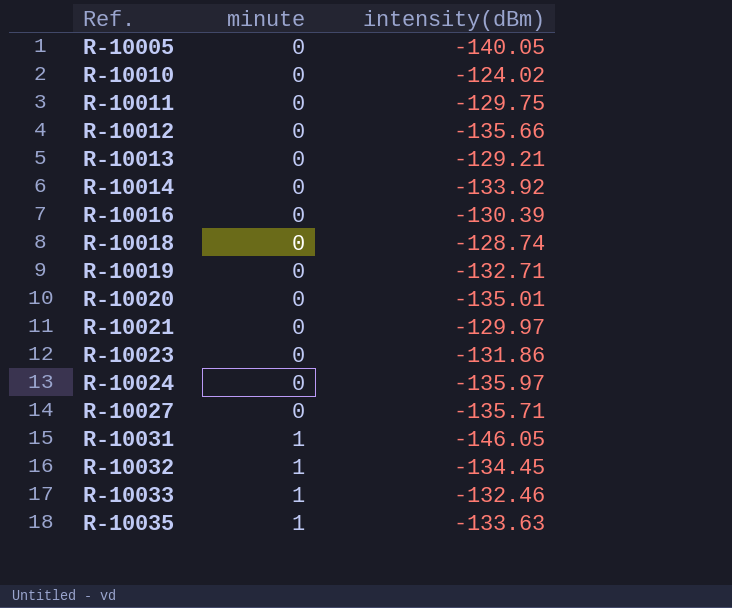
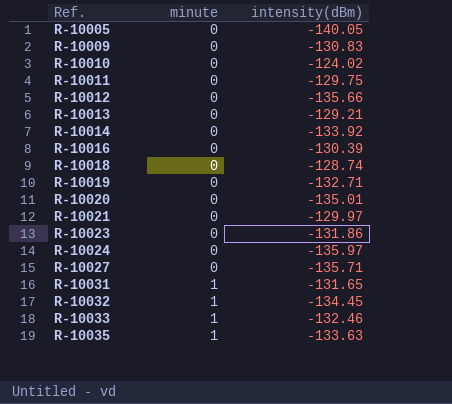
row R-10009: none -> 0 | -130.83
R-10031 | intensity(dBm): -146.05 -> -131.65

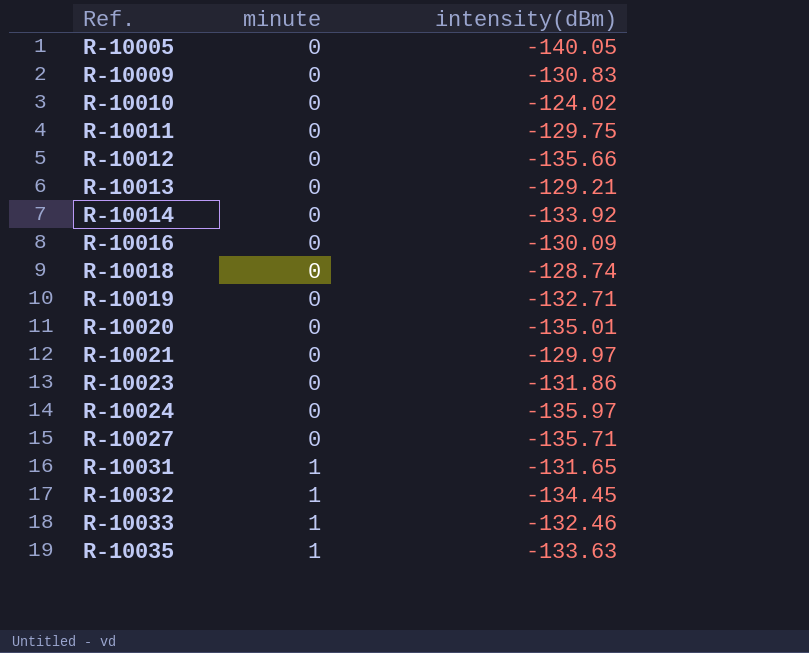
R-10016 | intensity(dBm): -130.39 -> -130.09

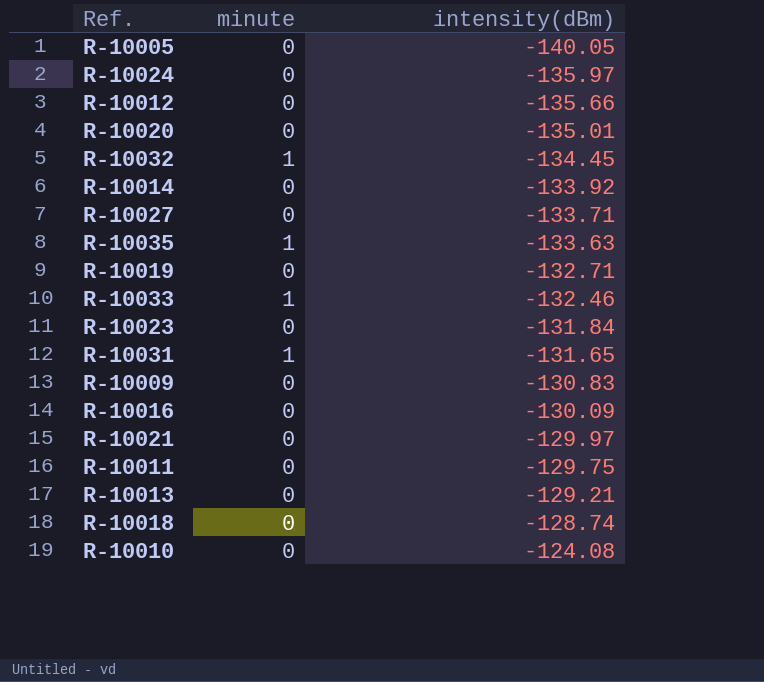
row order: Ref. ascending -> intensity(dBm) ascending
R-10027 | intensity(dBm): -135.71 -> -133.71
R-10023 | intensity(dBm): -131.86 -> -131.84
R-10010 | intensity(dBm): -124.02 -> -124.08

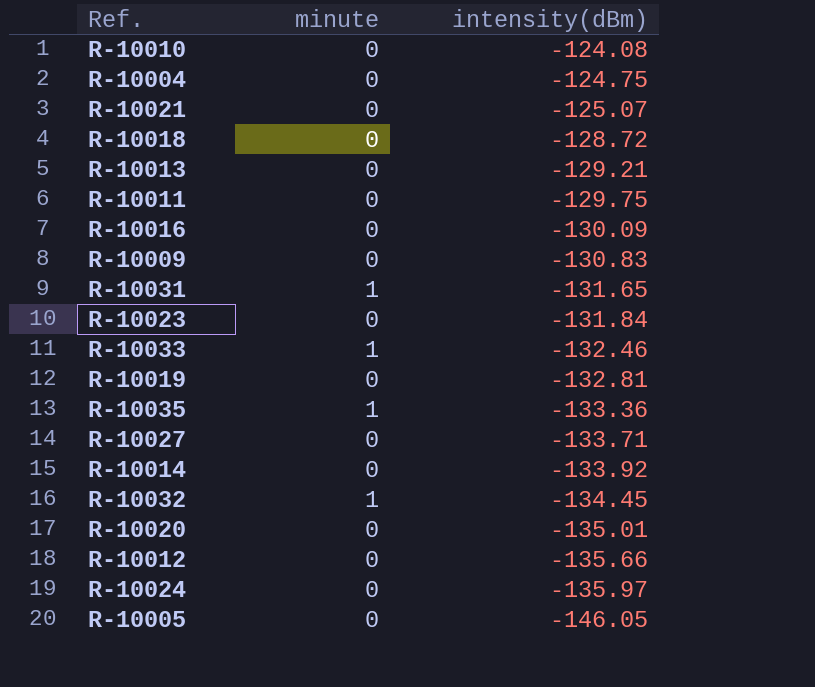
row order: intensity(dBm) ascending -> intensity(dBm) descending
row R-10004: none -> 0 | -124.75
R-10021 | intensity(dBm): -129.97 -> -125.07
R-10018 | intensity(dBm): -128.74 -> -128.72
R-10019 | intensity(dBm): -132.71 -> -132.81
R-10035 | intensity(dBm): -133.63 -> -133.36
R-10005 | intensity(dBm): -140.05 -> -146.05

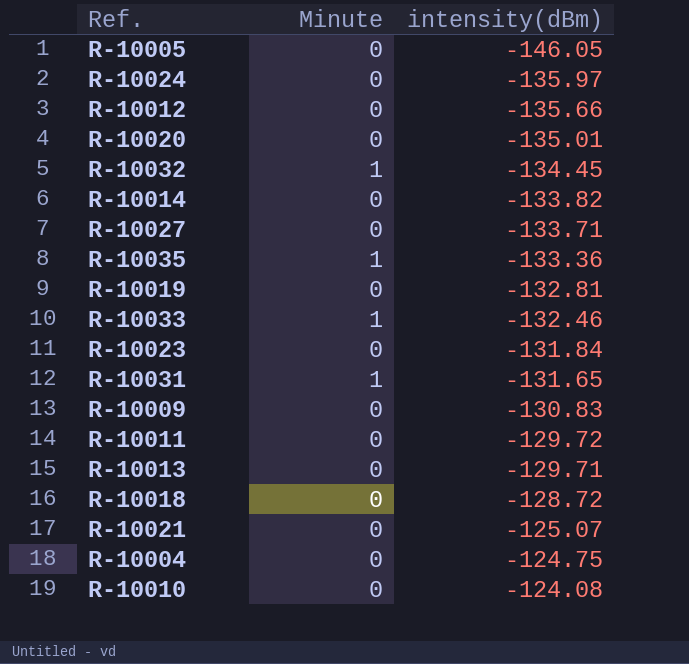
row order: intensity(dBm) descending -> intensity(dBm) ascending
column name: minute -> Minute
row R-10016: 0 | -130.09 -> none
R-10014 | intensity(dBm): -133.92 -> -133.82
R-10011 | intensity(dBm): -129.75 -> -129.72
R-10013 | intensity(dBm): -129.21 -> -129.71

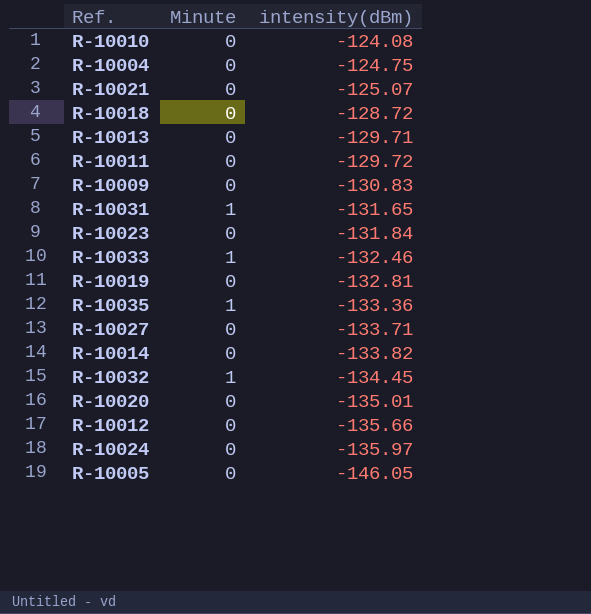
row order: intensity(dBm) ascending -> intensity(dBm) descending

